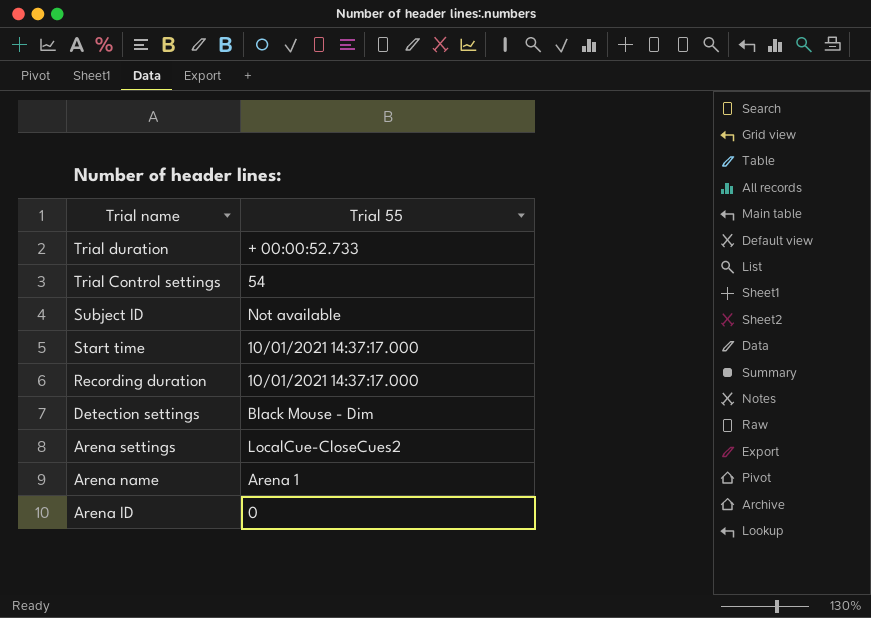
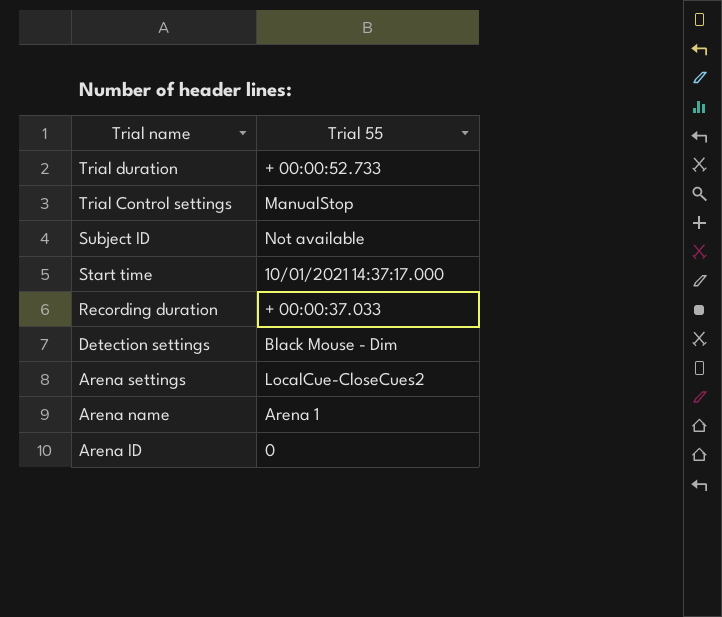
Trial Control settings | Trial 55: 54 -> ManualStop
Recording duration | Trial 55: 10/01/2021 14:37:17.000 -> + 00:00:37.033

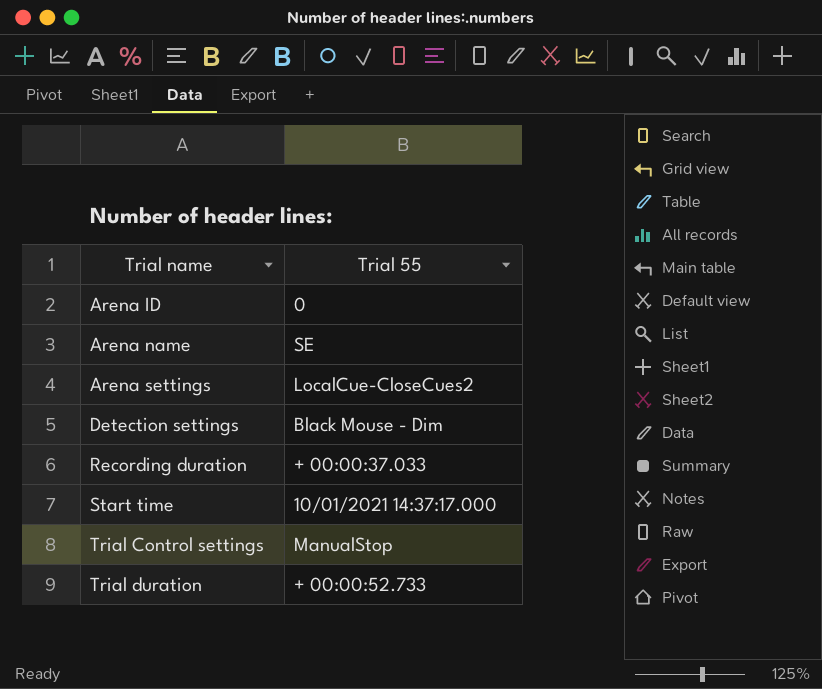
row order: Trial name descending -> Trial name ascending
row Subject ID: Not available -> none
Arena name | Trial 55: Arena 1 -> SE

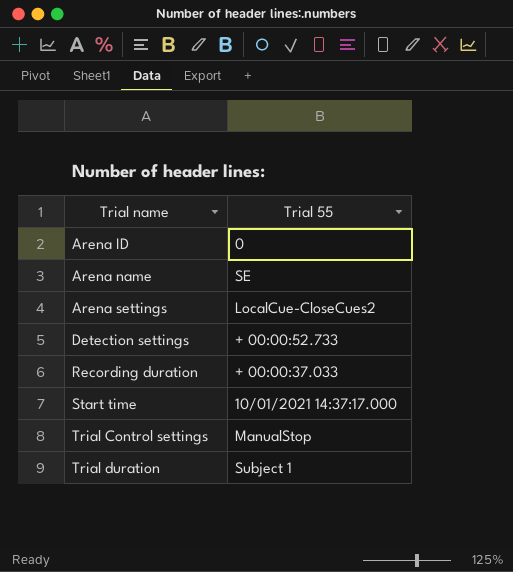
Detection settings | Trial 55: Black Mouse - Dim -> + 00:00:52.733
Trial duration | Trial 55: + 00:00:52.733 -> Subject 1

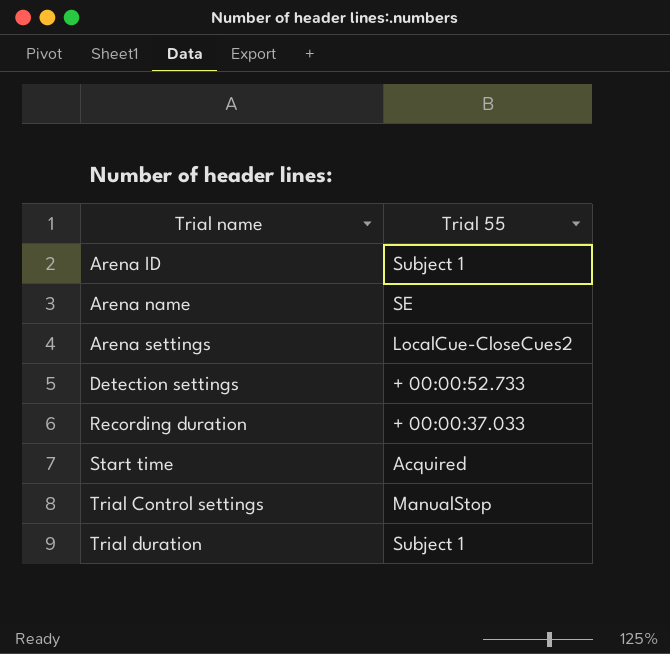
Arena ID | Trial 55: 0 -> Subject 1
Start time | Trial 55: 10/01/2021 14:37:17.000 -> Acquired

